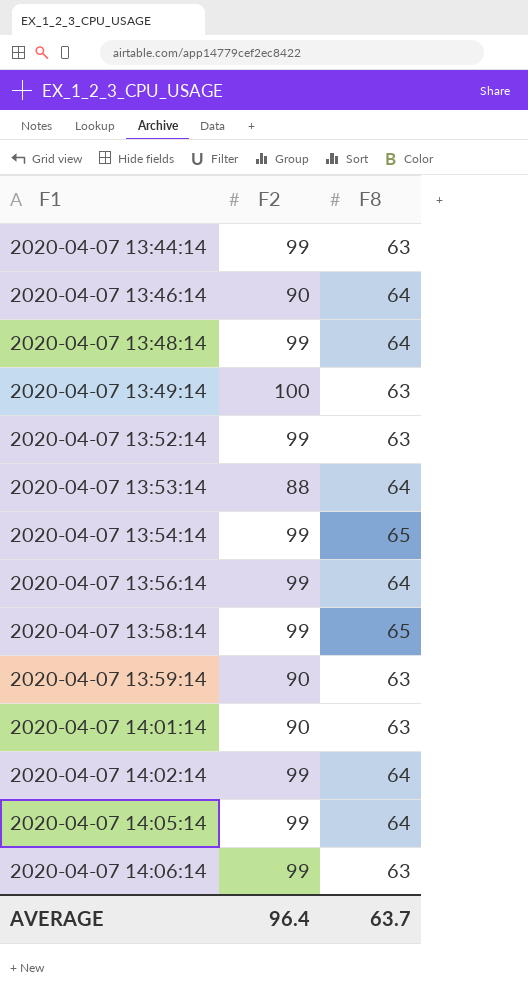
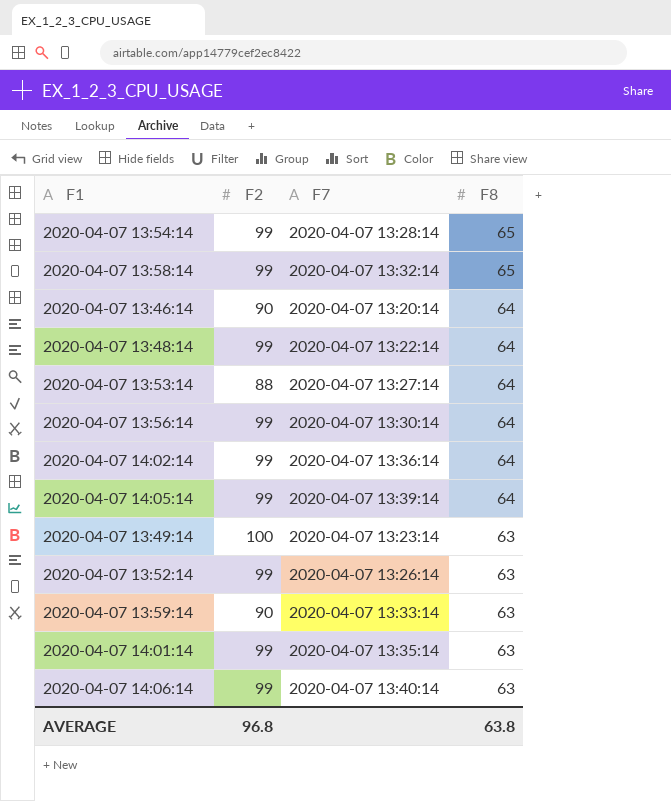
row order: F1 ascending -> F8 descending
column F7 | position: none -> 3
row 2020-04-07 13:44:14: 99 | 63 -> none
2020-04-07 14:01:14 | F2: 90 -> 99
AVERAGE | F2: 96.4 -> 96.8
AVERAGE | F8: 63.7 -> 63.8

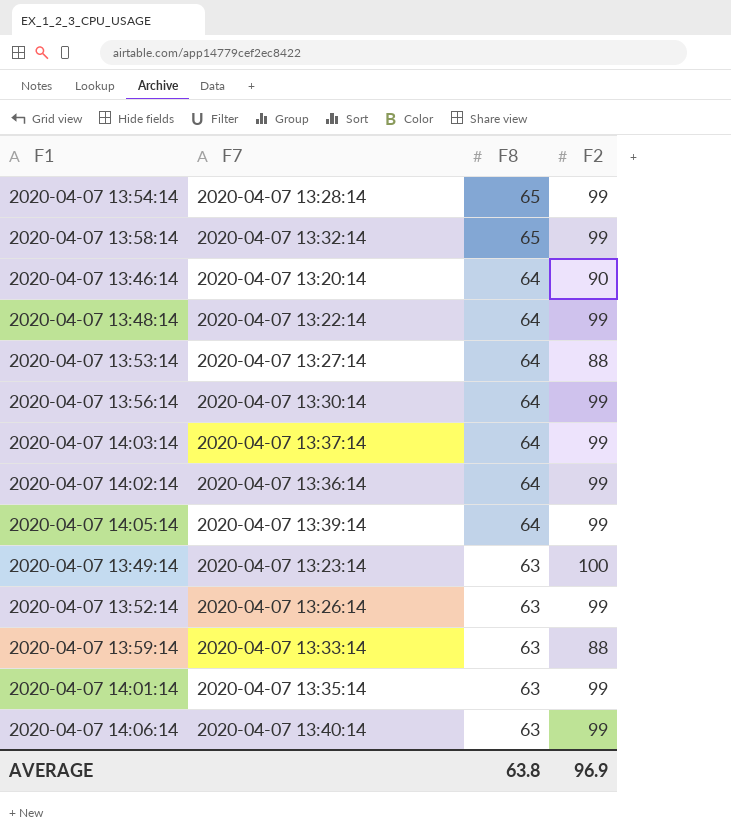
column F2 | position: 2 -> 4
row 2020-04-07 14:03:14: none -> 2020-04-07 13:37:14 | 64 | 99
2020-04-07 13:59:14 | F2: 90 -> 88
AVERAGE | F2: 96.8 -> 96.9

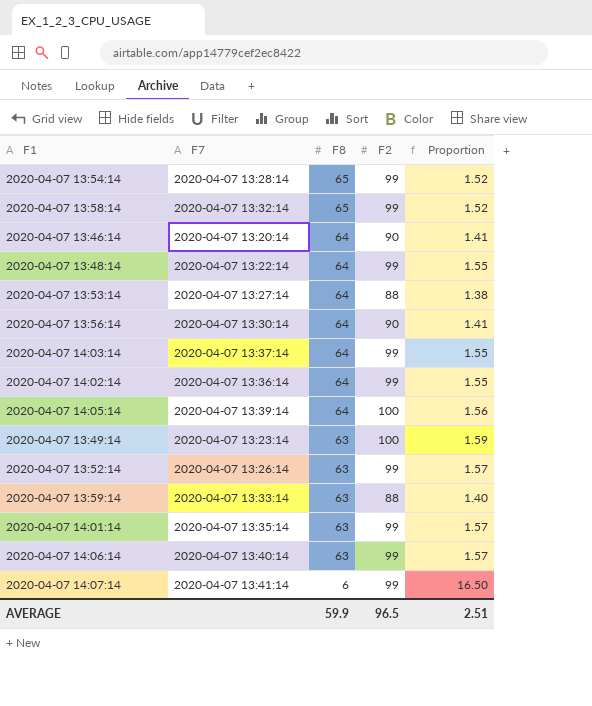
column Proportion | formula: none -> [F2] / [F8]
2020-04-07 13:56:14 | F2: 99 -> 90
2020-04-07 14:05:14 | F2: 99 -> 100
row 2020-04-07 14:07:14: none -> 2020-04-07 13:41:14 | 6 | 99 | 16.50
AVERAGE | F8: 63.8 -> 59.9
AVERAGE | F2: 96.9 -> 96.5

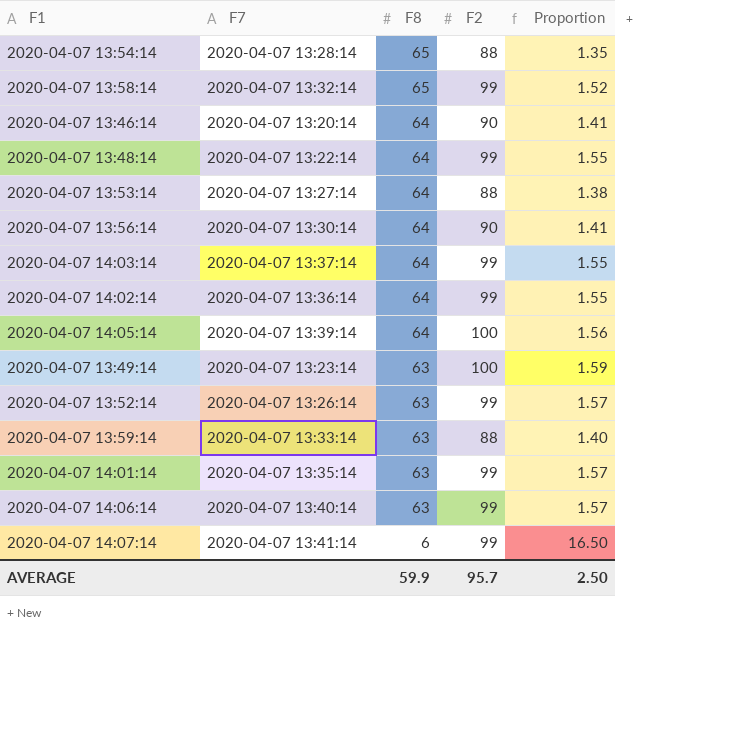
2020-04-07 13:54:14 | F2: 99 -> 88
2020-04-07 13:54:14 | Proportion: 1.52 -> 1.35
AVERAGE | F2: 96.5 -> 95.7
AVERAGE | Proportion: 2.51 -> 2.50

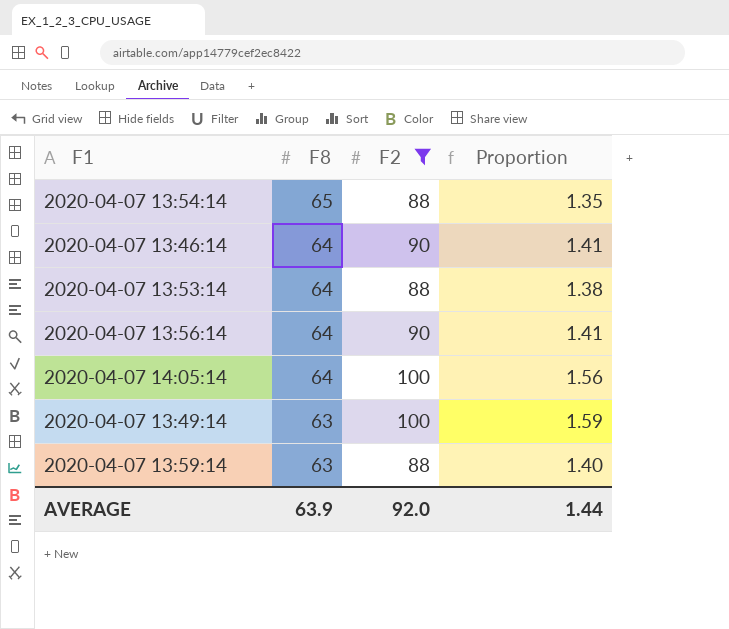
filter: none -> F2 != 99
column F7 | position: 2 -> none
AVERAGE | F8: 59.9 -> 63.9
AVERAGE | F2: 95.7 -> 92.0
AVERAGE | Proportion: 2.50 -> 1.44

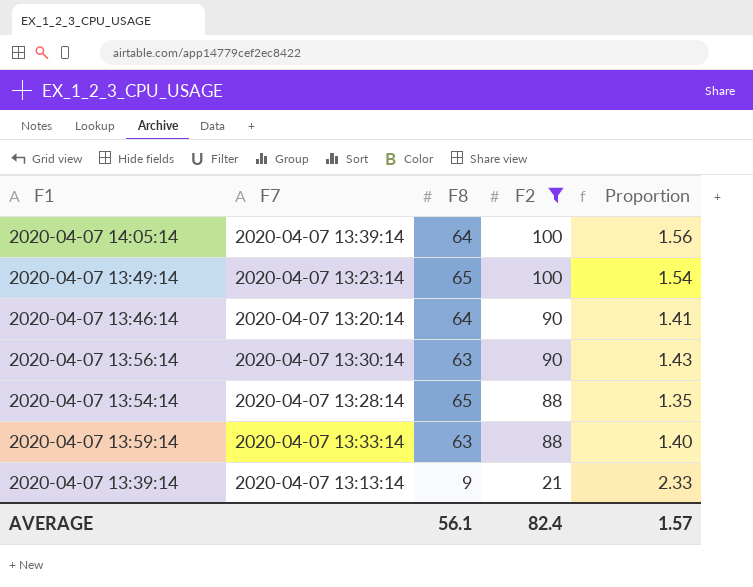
row order: F8 descending -> F2 descending
column F7 | position: none -> 2
row 2020-04-07 13:53:14: 64 | 88 | 1.38 -> none
2020-04-07 13:49:14 | F8: 63 -> 65
2020-04-07 13:49:14 | Proportion: 1.59 -> 1.54
2020-04-07 13:56:14 | F8: 64 -> 63
2020-04-07 13:56:14 | Proportion: 1.41 -> 1.43
row 2020-04-07 13:39:14: none -> 2020-04-07 13:13:14 | 9 | 21 | 2.33
AVERAGE | F8: 63.9 -> 56.1
AVERAGE | F2: 92.0 -> 82.4
AVERAGE | Proportion: 1.44 -> 1.57

